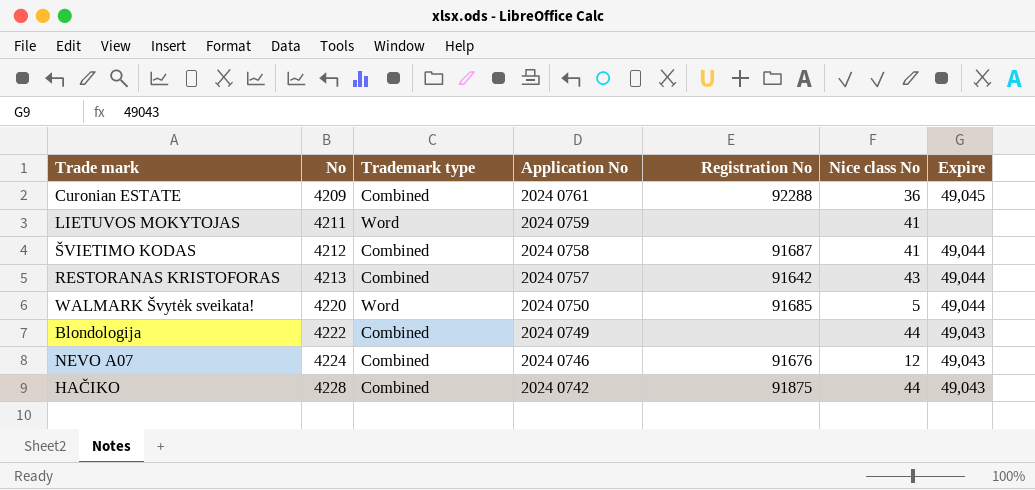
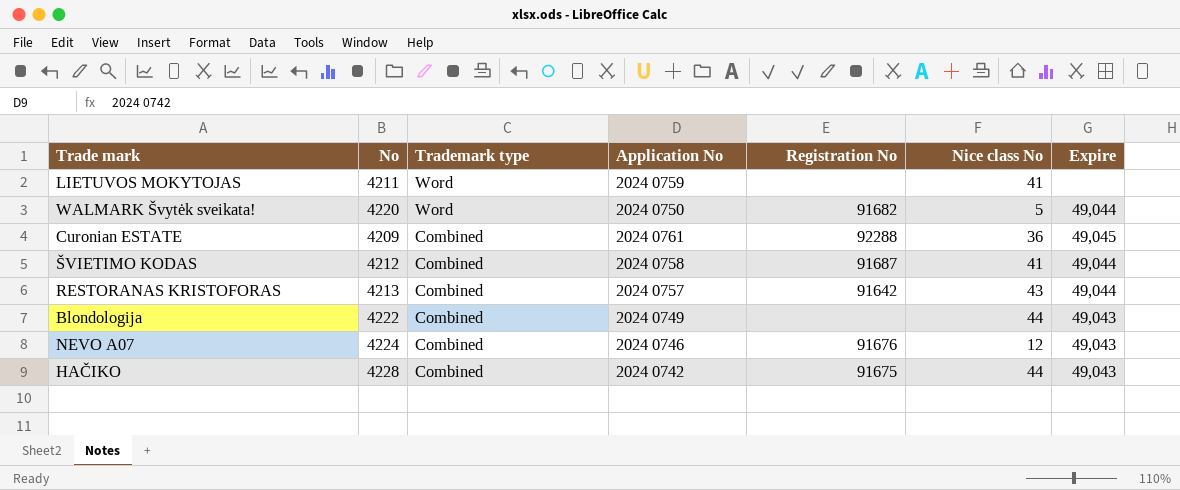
row order: No ascending -> Trademark type descending
WALMARK Švytėk sveikata! | Registration No: 91685 -> 91682
HAČIKO | Registration No: 91875 -> 91675

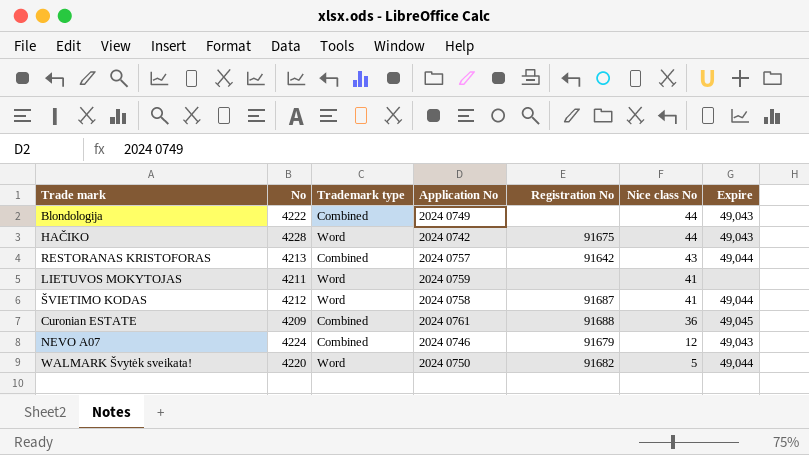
row order: Trademark type descending -> Nice class No descending
HAČIKO | Trademark type: Combined -> Word
ŠVIETIMO KODAS | Trademark type: Combined -> Word
Curonian ESTATE | Registration No: 92288 -> 91688
NEVO A07 | Registration No: 91676 -> 91679

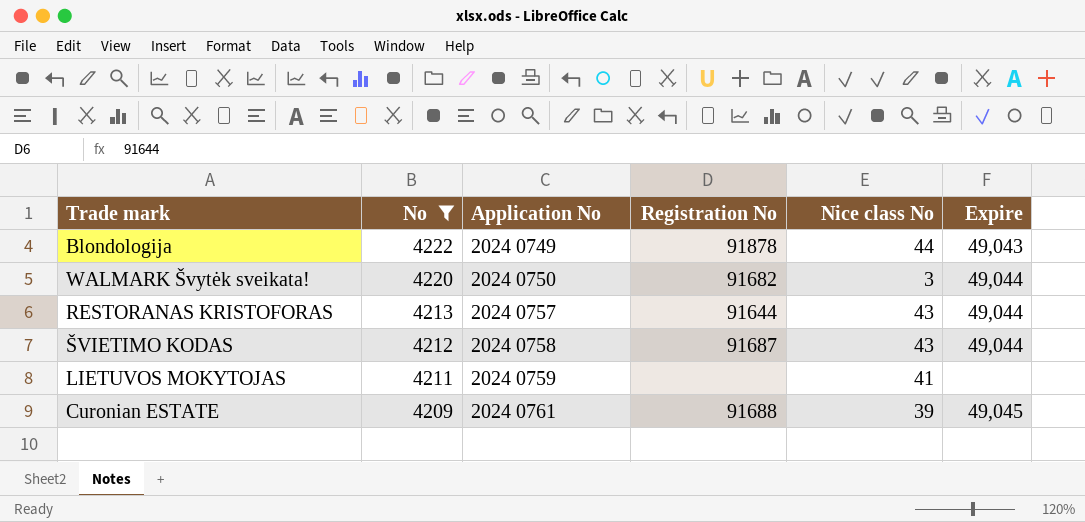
filter: none -> No <= 4222
row order: Nice class No descending -> No descending
column Trademark type | position: 3 -> none
Blondologija | Registration No: none -> 91878
WALMARK Švytėk sveikata! | Nice class No: 5 -> 3
RESTORANAS KRISTOFORAS | Registration No: 91642 -> 91644
ŠVIETIMO KODAS | Nice class No: 41 -> 43
Curonian ESTATE | Nice class No: 36 -> 39

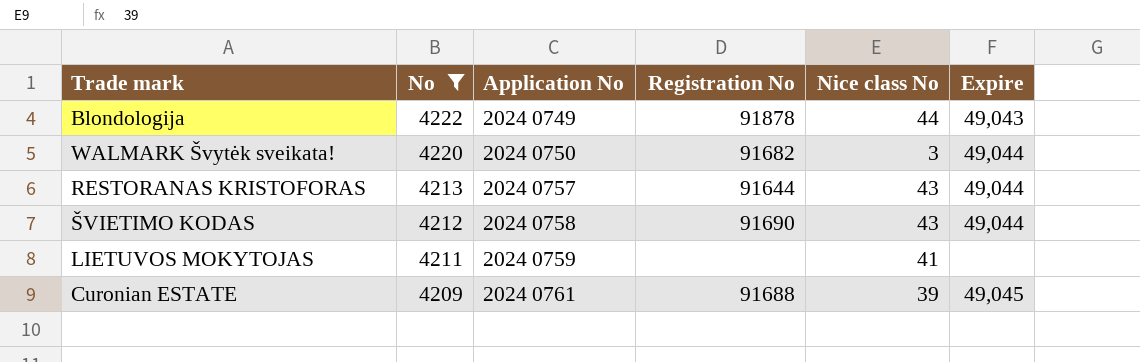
ŠVIETIMO KODAS | Registration No: 91687 -> 91690

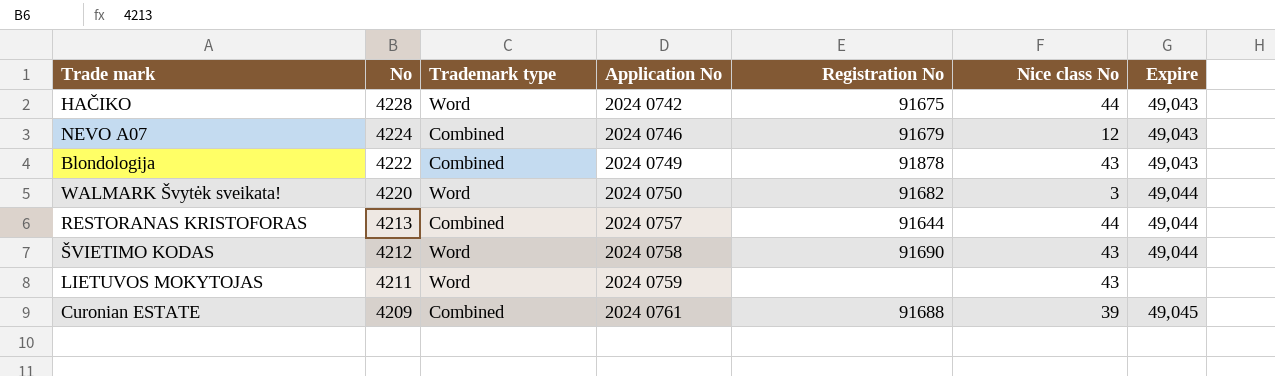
filter: No <= 4222 -> none
column Trademark type | position: none -> 3
Blondologija | Nice class No: 44 -> 43
RESTORANAS KRISTOFORAS | Nice class No: 43 -> 44
LIETUVOS MOKYTOJAS | Nice class No: 41 -> 43

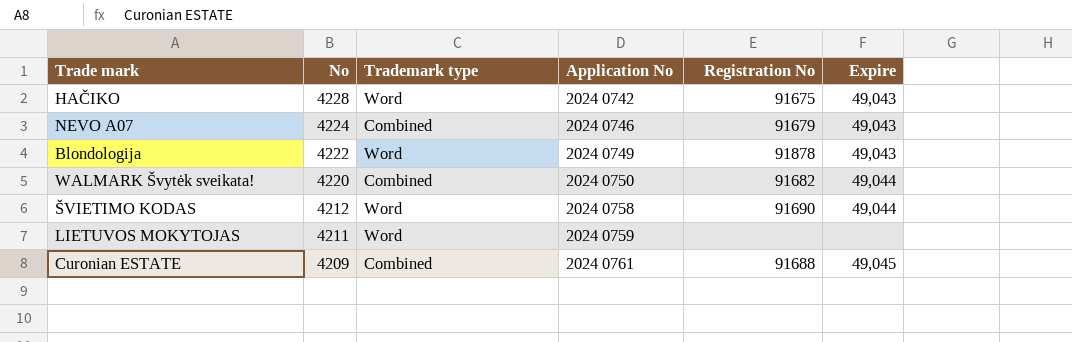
column Nice class No | position: 6 -> none
row RESTORANAS KRISTOFORAS: 4213 | Combined | 2024 0757 | 91644 | 44 | 49,044 -> none
Blondologija | Trademark type: Combined -> Word
WALMARK Švytėk sveikata! | Trademark type: Word -> Combined

